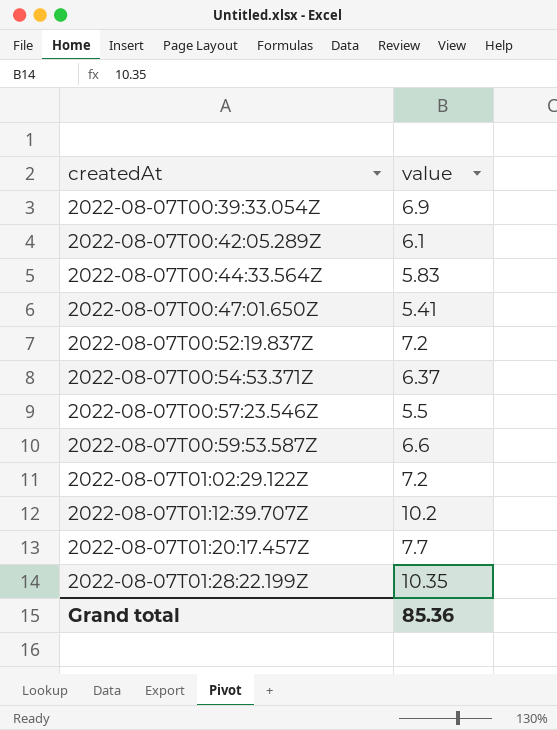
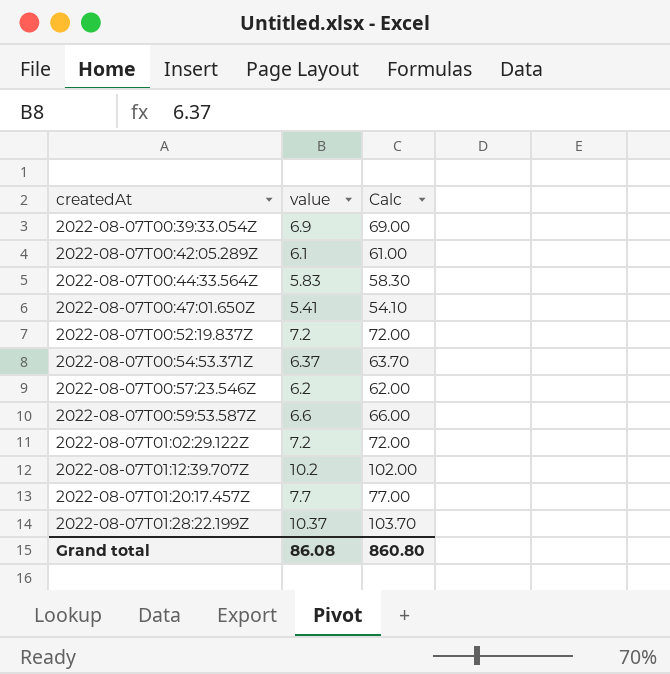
column Calc | formula: none -> [value] * 10
2022-08-07T00:57:23.546Z | value: 5.5 -> 6.2
2022-08-07T01:28:22.199Z | value: 10.35 -> 10.37
Grand total | value: 85.36 -> 86.08

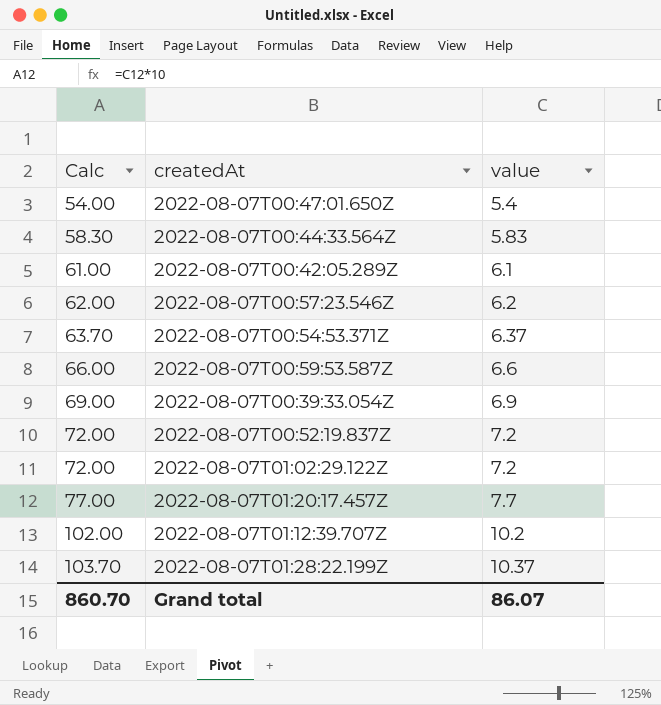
row order: createdAt ascending -> Calc ascending
column Calc | position: 3 -> 1
2022-08-07T00:47:01.650Z | Calc: 54.10 -> 54.00
2022-08-07T00:47:01.650Z | value: 5.41 -> 5.4
Grand total | Calc: 860.80 -> 860.70
Grand total | value: 86.08 -> 86.07

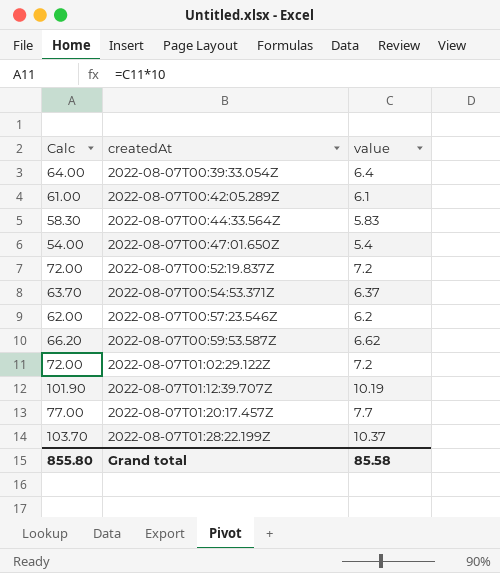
row order: Calc ascending -> createdAt ascending
2022-08-07T00:39:33.054Z | Calc: 69.00 -> 64.00
2022-08-07T00:39:33.054Z | value: 6.9 -> 6.4
2022-08-07T00:59:53.587Z | Calc: 66.00 -> 66.20
2022-08-07T00:59:53.587Z | value: 6.6 -> 6.62
2022-08-07T01:12:39.707Z | Calc: 102.00 -> 101.90
2022-08-07T01:12:39.707Z | value: 10.2 -> 10.19
Grand total | Calc: 860.70 -> 855.80
Grand total | value: 86.07 -> 85.58

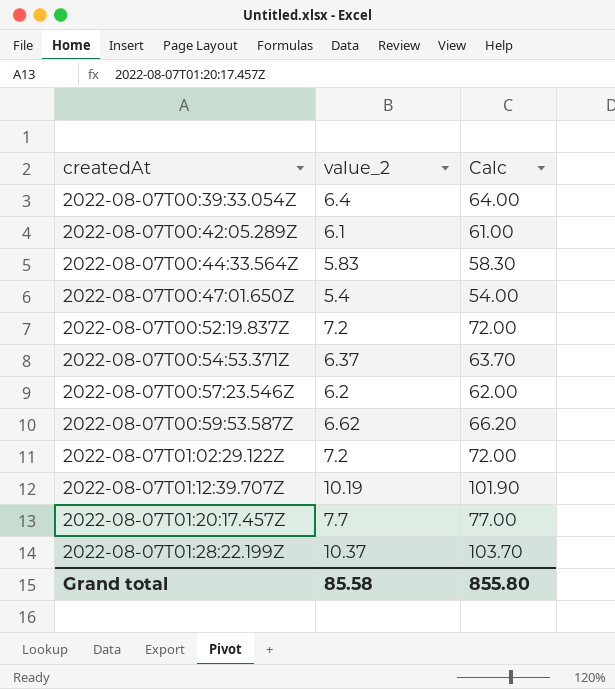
column name: value -> value_2
column Calc | position: 1 -> 3

